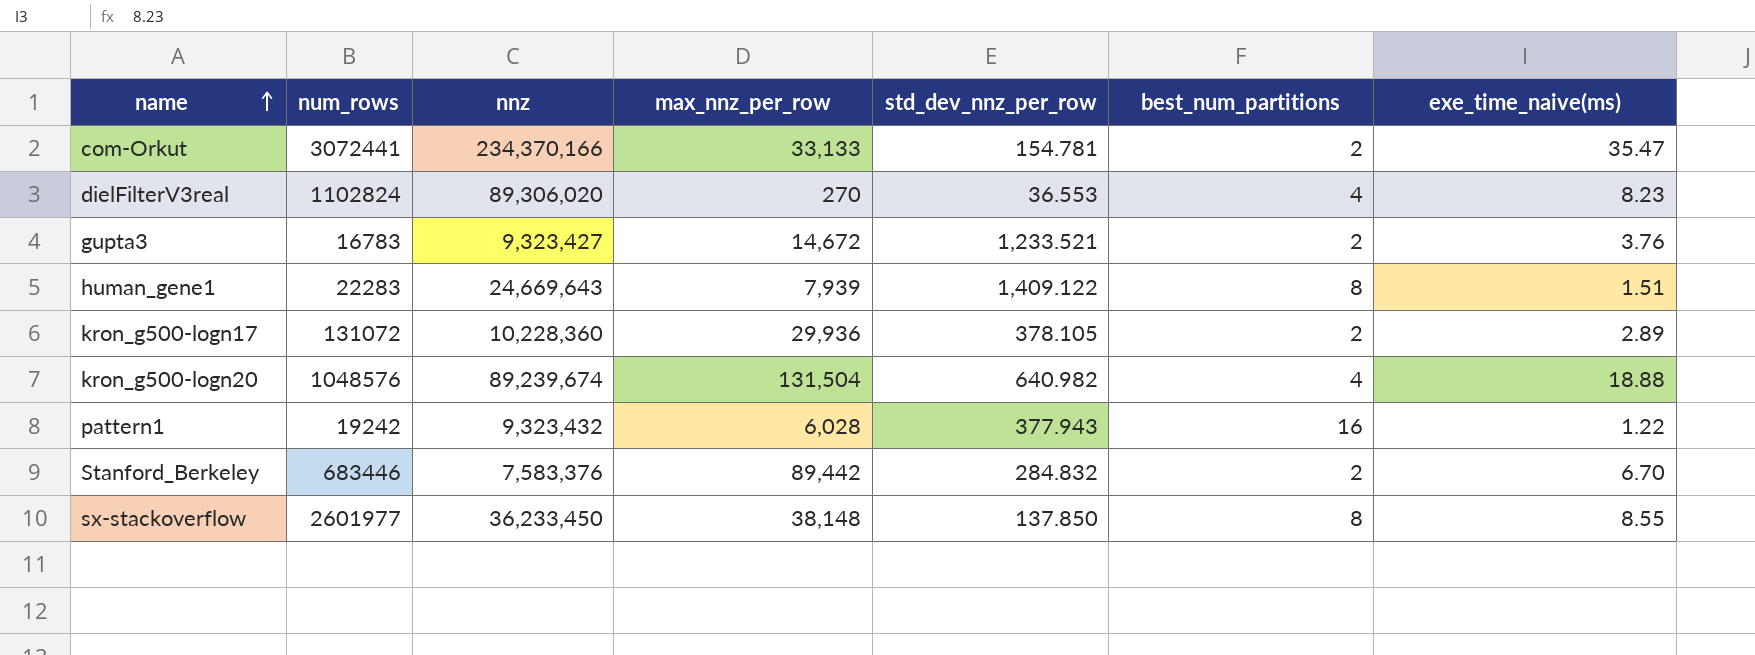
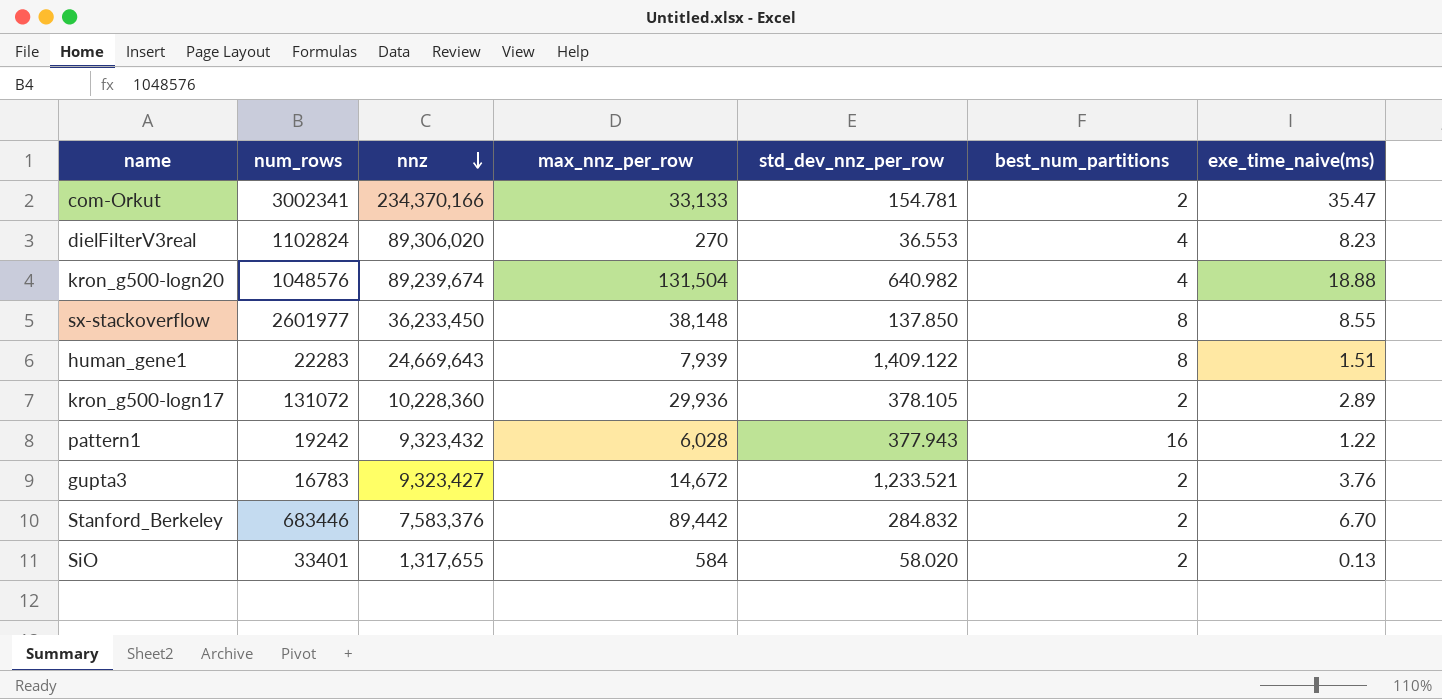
row order: name ascending -> nnz descending
com-Orkut | num_rows: 3072441 -> 3002341
row SiO: none -> 33401 | 1,317,655 | 584 | 58.020 | 2 | 0.13

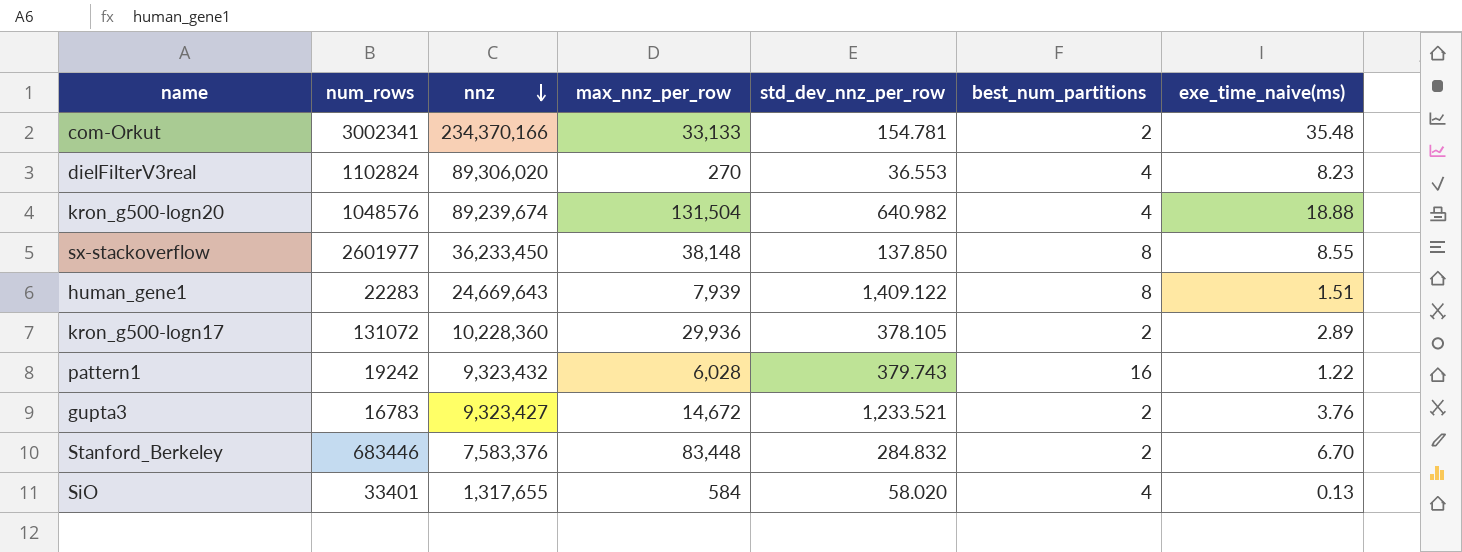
com-Orkut | exe_time_naive(ms): 35.47 -> 35.48
pattern1 | std_dev_nnz_per_row: 377.943 -> 379.743
Stanford_Berkeley | max_nnz_per_row: 89,442 -> 83,448
SiO | best_num_partitions: 2 -> 4

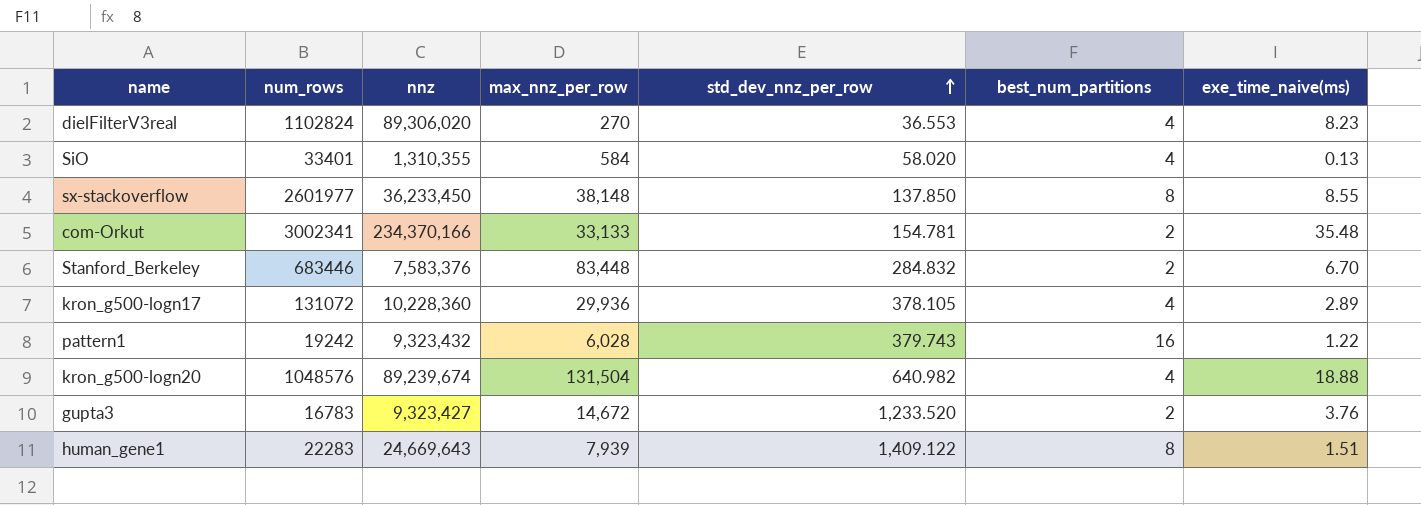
row order: nnz descending -> std_dev_nnz_per_row ascending
SiO | nnz: 1,317,655 -> 1,310,355
kron_g500-logn17 | best_num_partitions: 2 -> 4
gupta3 | std_dev_nnz_per_row: 1,233.521 -> 1,233.520

